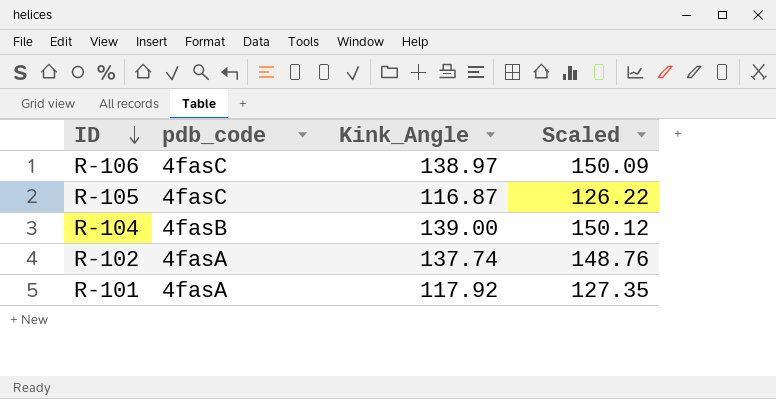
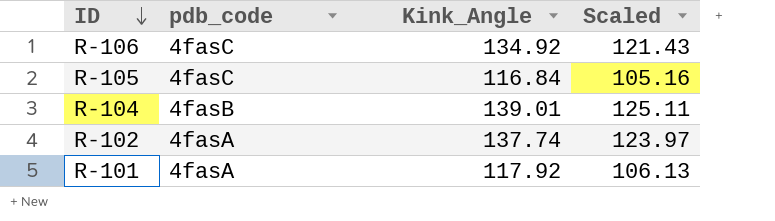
column Scaled | formula: [Kink_Angle] * 1.08 -> [Kink_Angle] * 0.9
R-106 | Kink_Angle: 138.97 -> 134.92
R-105 | Kink_Angle: 116.87 -> 116.84
R-104 | Kink_Angle: 139.00 -> 139.01

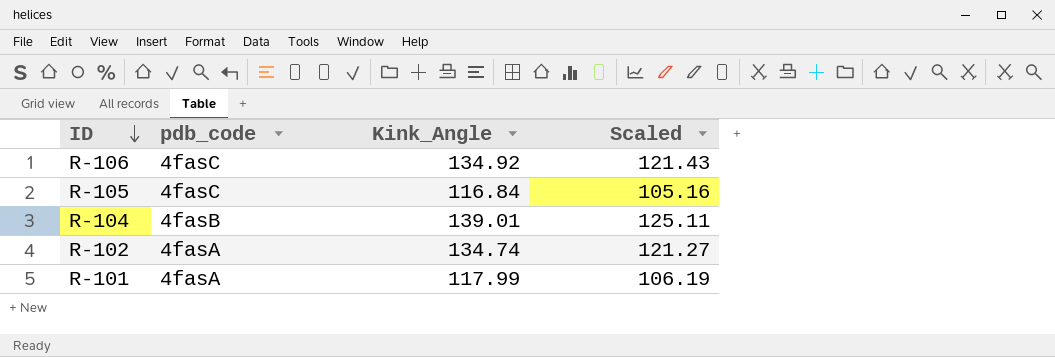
R-102 | Kink_Angle: 137.74 -> 134.74
R-102 | Scaled: 123.97 -> 121.27
R-101 | Kink_Angle: 117.92 -> 117.99
R-101 | Scaled: 106.13 -> 106.19

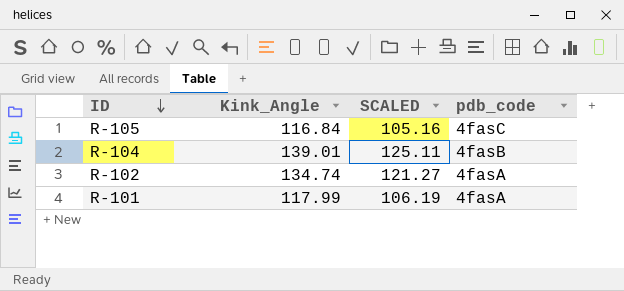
column name: Scaled -> SCALED
column pdb_code | position: 2 -> 4
row R-106: 4fasC | 134.92 | 121.43 -> none

